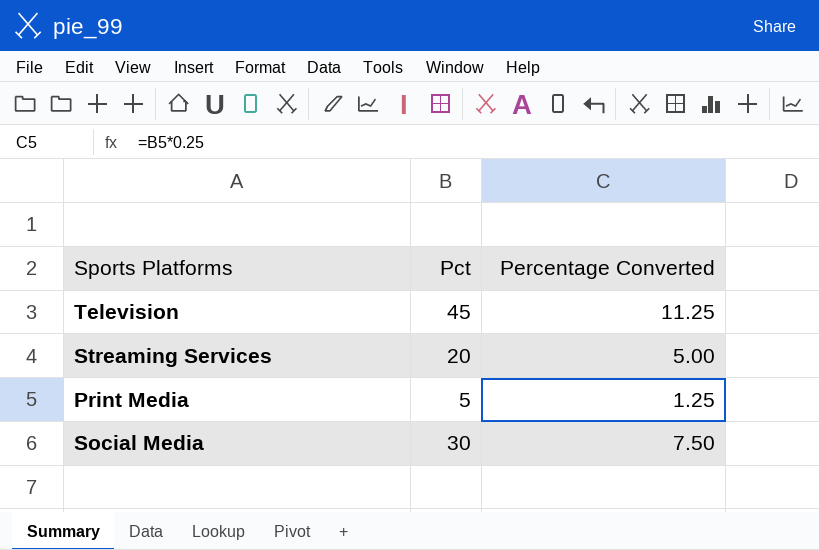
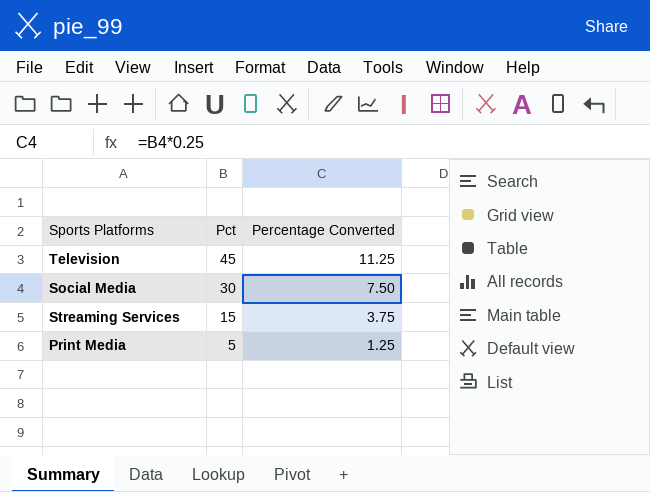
row order: none -> Pct descending
Streaming Services | Pct: 20 -> 15
Streaming Services | Percentage Converted: 5.00 -> 3.75

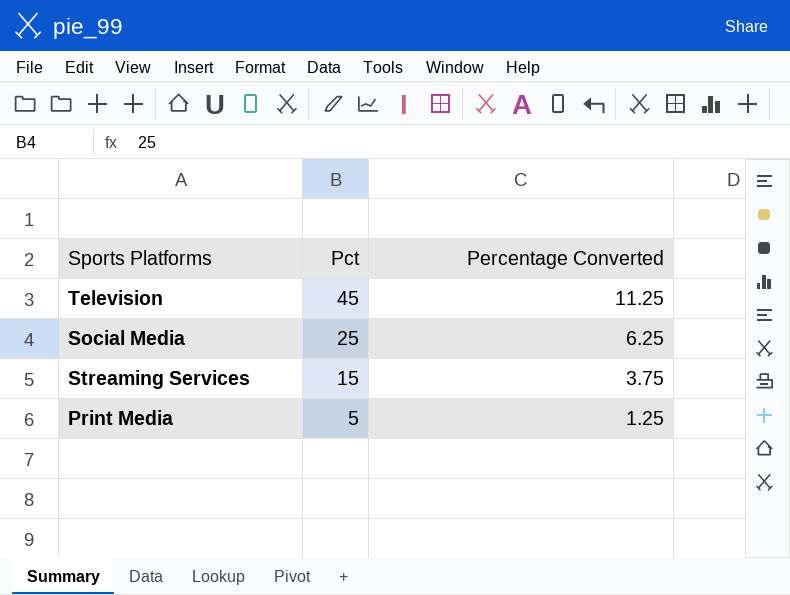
Social Media | Pct: 30 -> 25
Social Media | Percentage Converted: 7.50 -> 6.25

